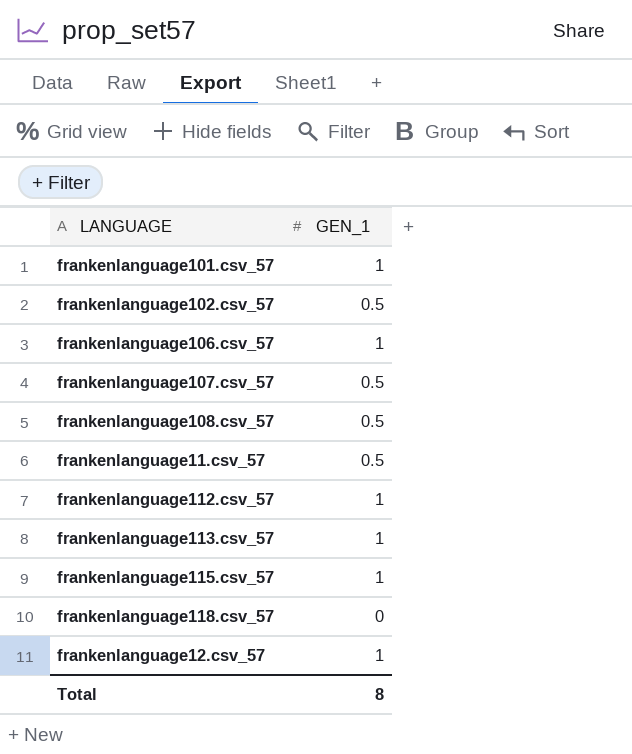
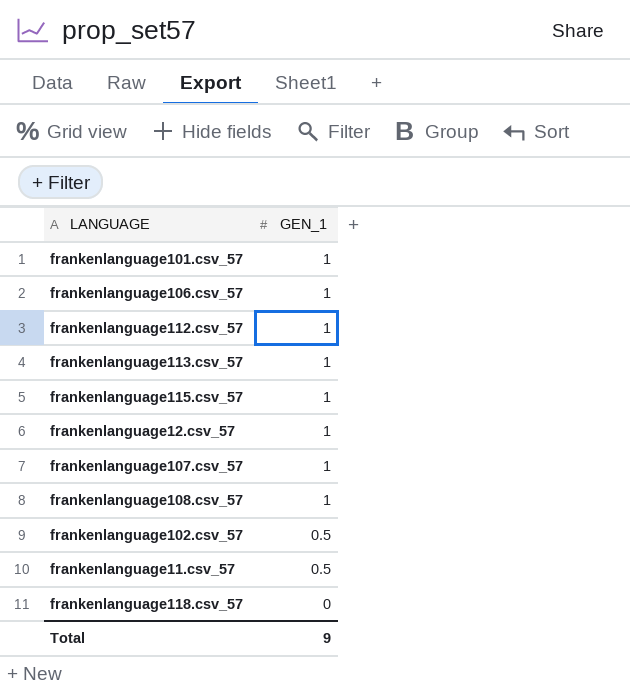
row order: none -> GEN_1 descending
frankenlanguage107.csv_57 | GEN_1: 0.5 -> 1
frankenlanguage108.csv_57 | GEN_1: 0.5 -> 1
Total | GEN_1: 8 -> 9

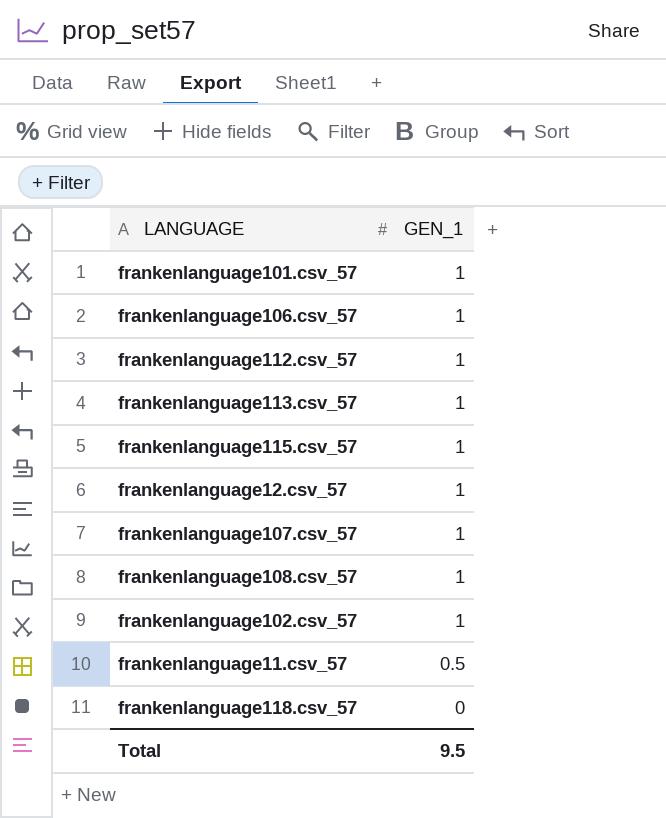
frankenlanguage102.csv_57 | GEN_1: 0.5 -> 1
Total | GEN_1: 9 -> 9.5

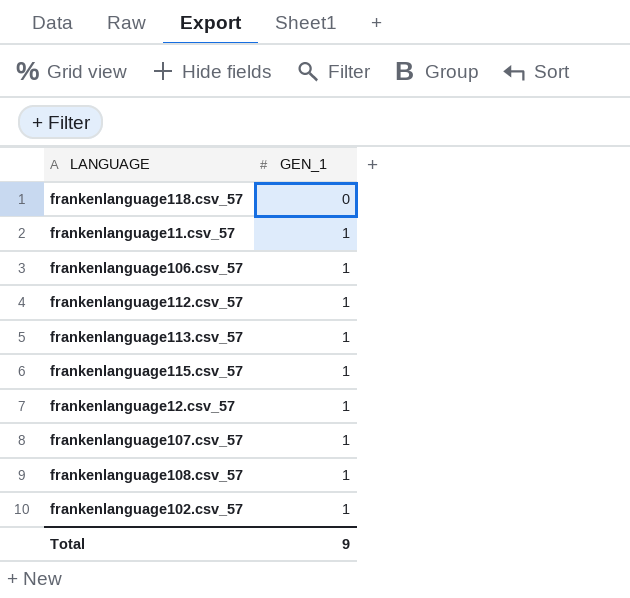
row order: GEN_1 descending -> GEN_1 ascending
row frankenlanguage101.csv_57: 1 -> none
frankenlanguage11.csv_57 | GEN_1: 0.5 -> 1
Total | GEN_1: 9.5 -> 9

